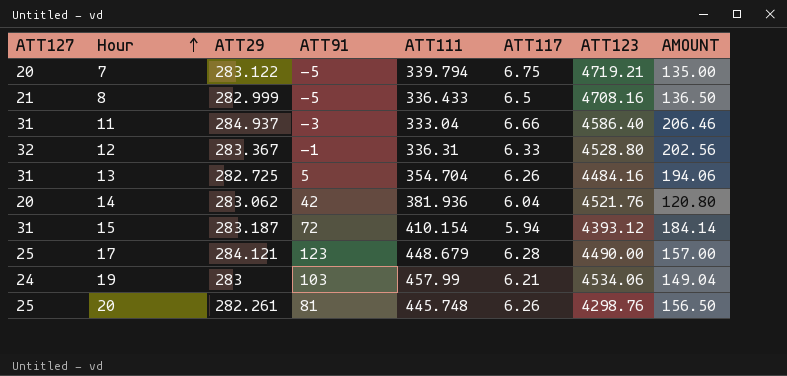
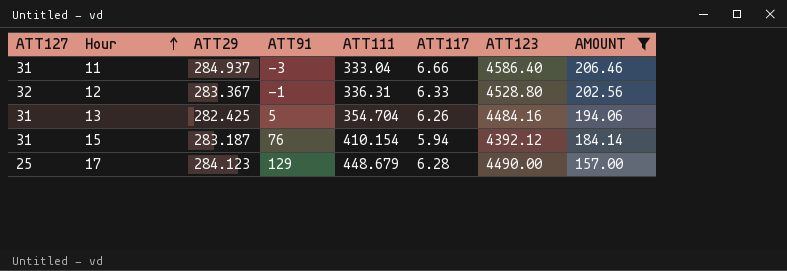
filter: none -> AMOUNT >= 157.00
13 | ATT29: 282.725 -> 282.425
15 | ATT91: 72 -> 76
15 | ATT123: 4393.12 -> 4392.12
17 | ATT29: 284.121 -> 284.123
17 | ATT91: 123 -> 129

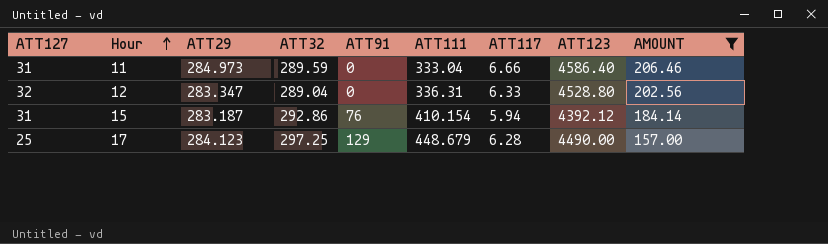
column ATT32 | position: none -> 4
row 13: 31 | 282.425 | 5 | 354.704 | 6.26 | 4484.16 | 194.06 -> none
11 | ATT29: 284.937 -> 284.973
11 | ATT91: -3 -> 0
12 | ATT29: 283.367 -> 283.347
12 | ATT91: -1 -> 0

